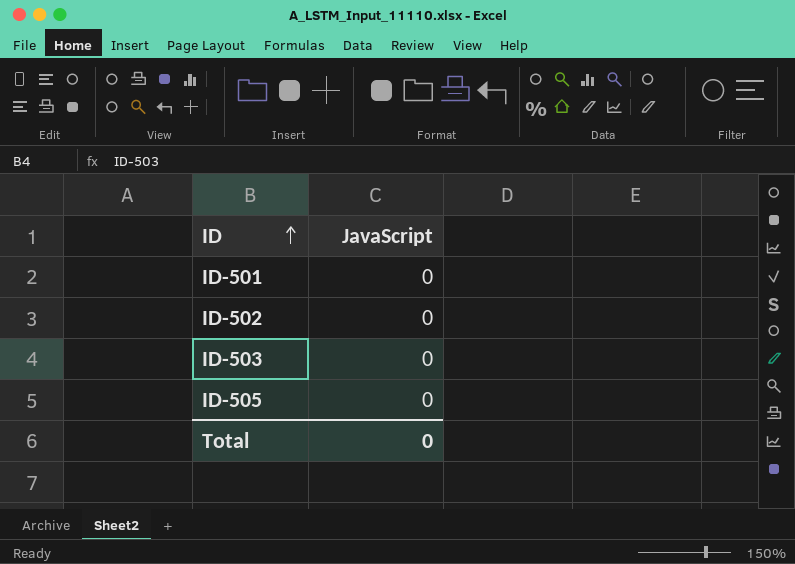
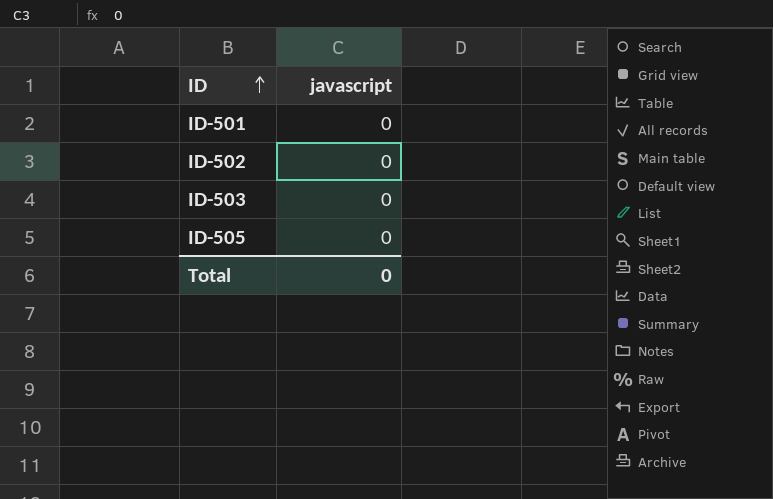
column name: JavaScript -> javascript

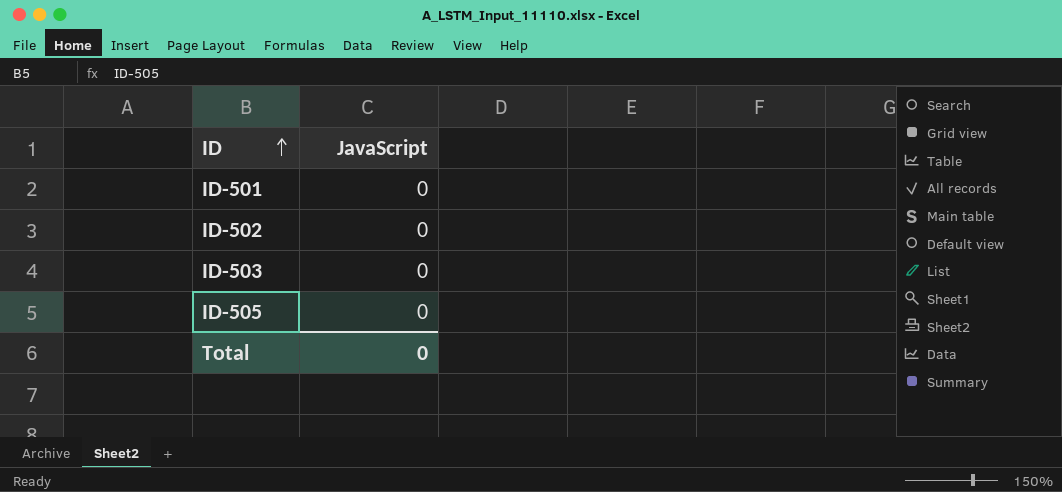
column name: javascript -> JavaScript

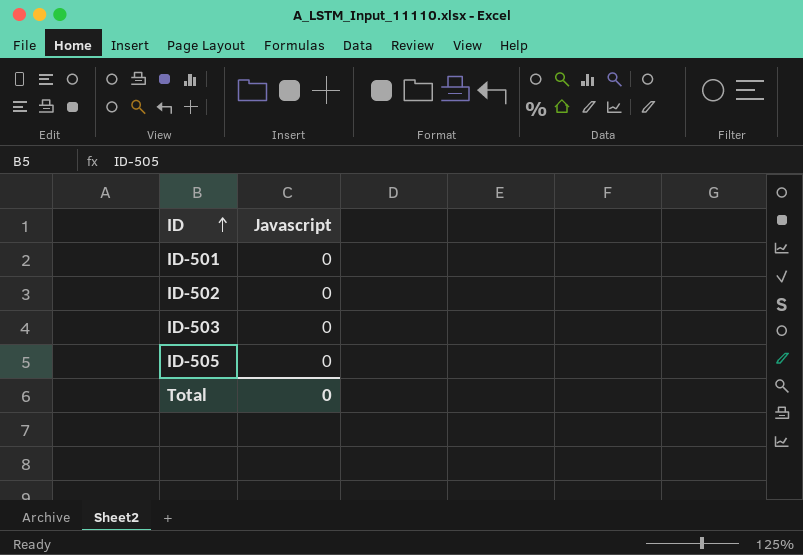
column name: JavaScript -> Javascript

